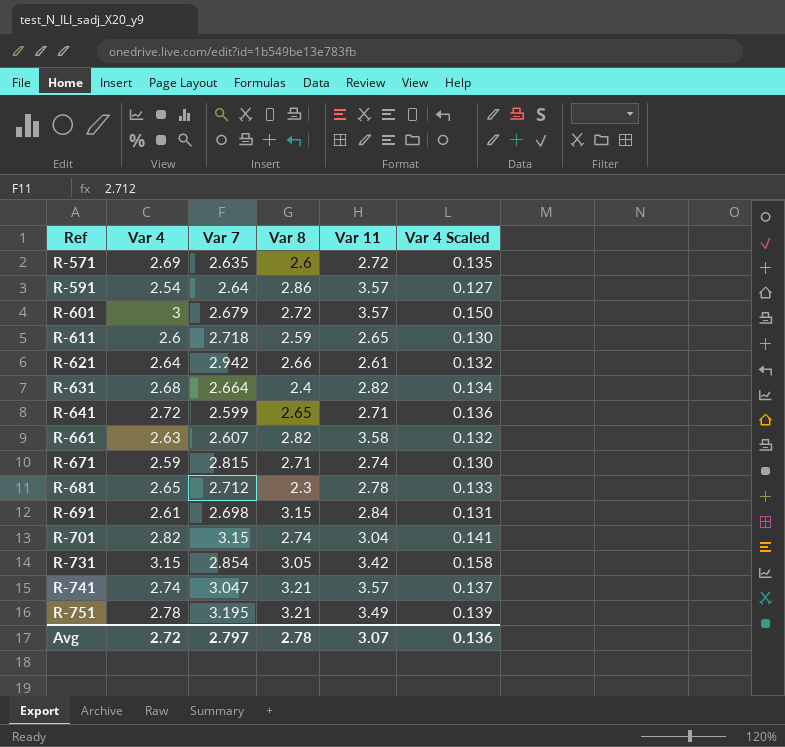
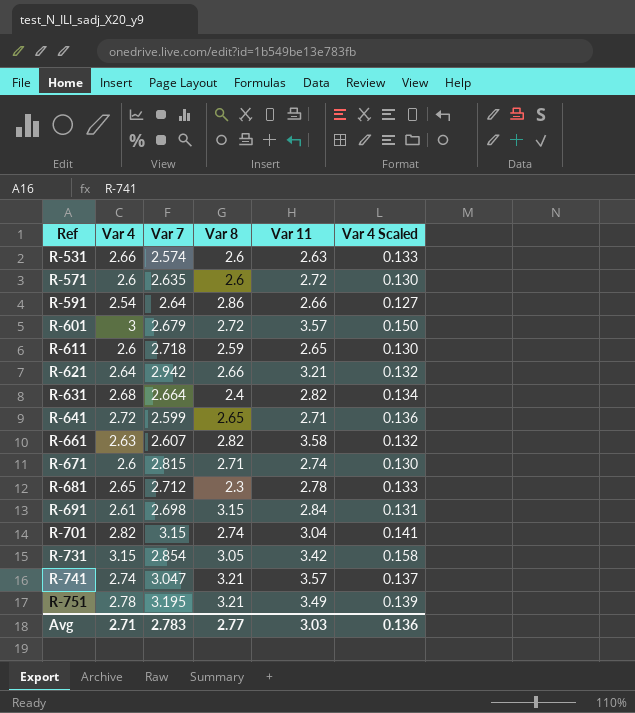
row R-531: none -> 2.66 | 2.574 | 2.6 | 2.63 | 0.133
R-571 | Var 4: 2.69 -> 2.6
R-571 | Var 4 Scaled: 0.135 -> 0.130
R-591 | Var 11: 3.57 -> 2.66
R-621 | Var 11: 2.61 -> 3.21
R-671 | Var 4: 2.59 -> 2.6
Avg | Var 4: 2.72 -> 2.71
Avg | Var 7: 2.797 -> 2.783
Avg | Var 8: 2.78 -> 2.77
Avg | Var 11: 3.07 -> 3.03

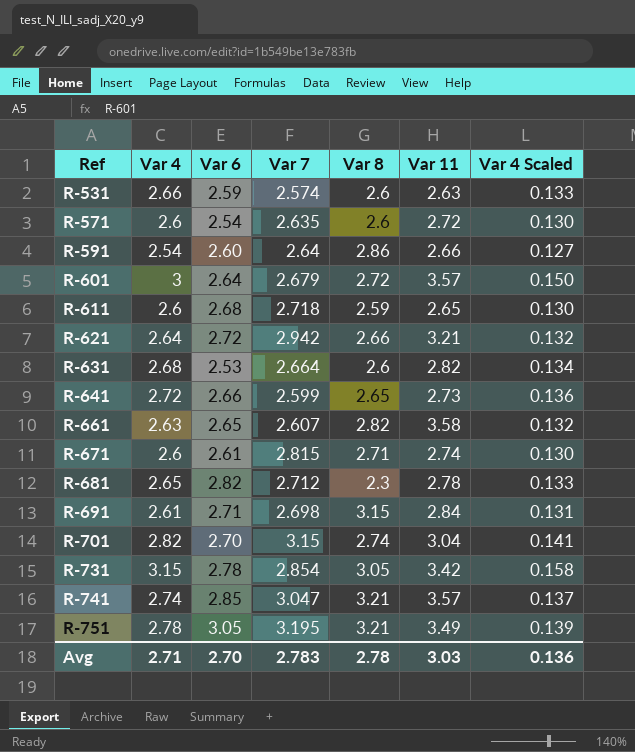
column Var 6 | position: none -> 3
R-631 | Var 8: 2.4 -> 2.6
R-641 | Var 11: 2.71 -> 2.73
Avg | Var 8: 2.77 -> 2.78

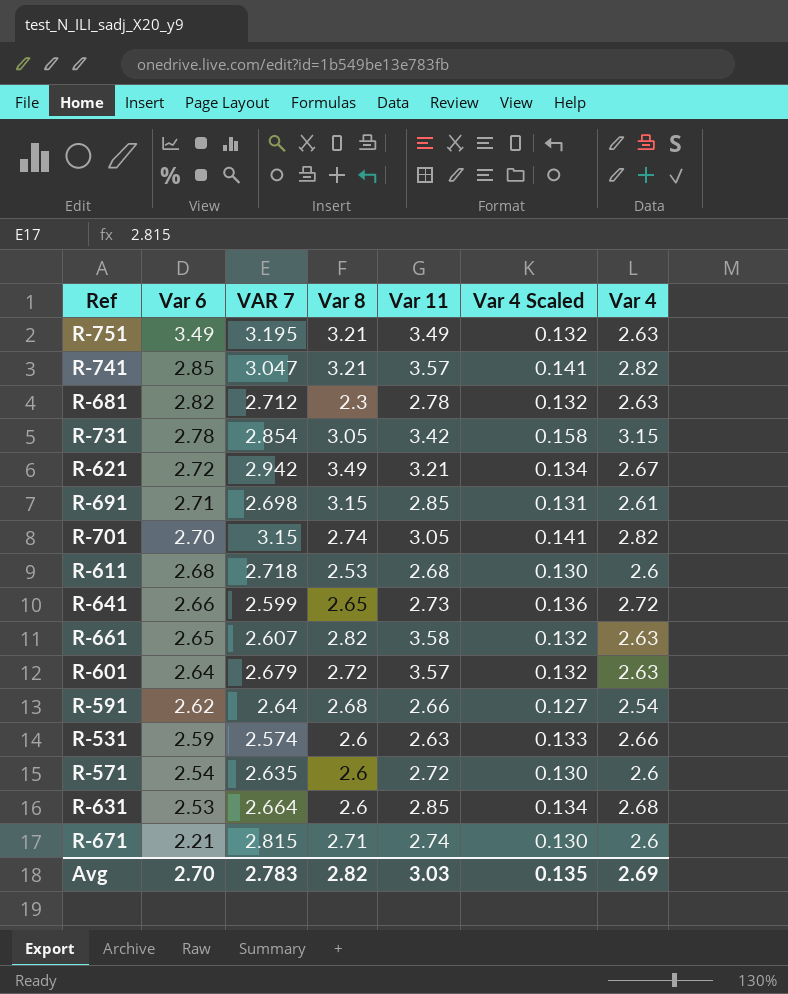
row order: Ref ascending -> Var 6 descending
column name: Var 7 -> VAR 7
column Var 4 | position: 2 -> 7
R-751 | Var 6: 3.05 -> 3.49
R-751 | Var 4 Scaled: 0.139 -> 0.132
R-751 | Var 4: 2.78 -> 2.63
R-741 | Var 4 Scaled: 0.137 -> 0.141
R-741 | Var 4: 2.74 -> 2.82
R-681 | Var 4 Scaled: 0.133 -> 0.132
R-681 | Var 4: 2.65 -> 2.63
R-621 | Var 8: 2.66 -> 3.49
R-621 | Var 4 Scaled: 0.132 -> 0.134
R-621 | Var 4: 2.64 -> 2.67
R-691 | Var 11: 2.84 -> 2.85
R-701 | Var 11: 3.04 -> 3.05
R-611 | Var 8: 2.59 -> 2.53
R-611 | Var 11: 2.65 -> 2.68
R-601 | Var 4 Scaled: 0.150 -> 0.132
R-601 | Var 4: 3 -> 2.63
R-591 | Var 6: 2.60 -> 2.62
R-591 | Var 8: 2.86 -> 2.68
R-631 | Var 11: 2.82 -> 2.85
R-671 | Var 6: 2.61 -> 2.21
Avg | Var 8: 2.78 -> 2.82
Avg | Var 4 Scaled: 0.136 -> 0.135
Avg | Var 4: 2.71 -> 2.69

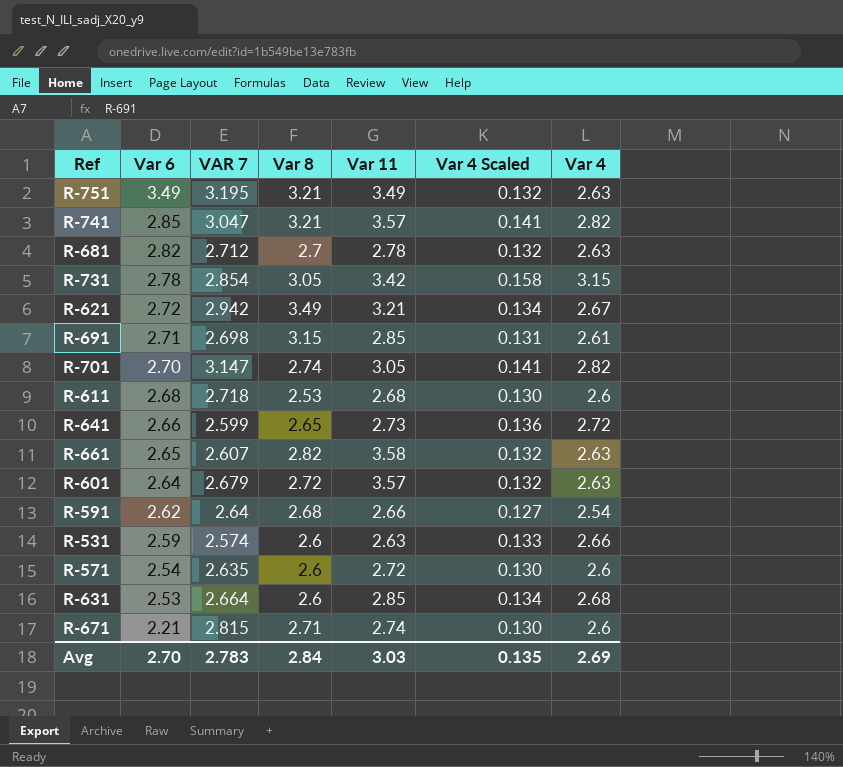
R-681 | Var 8: 2.3 -> 2.7
R-701 | VAR 7: 3.15 -> 3.147
Avg | Var 8: 2.82 -> 2.84

